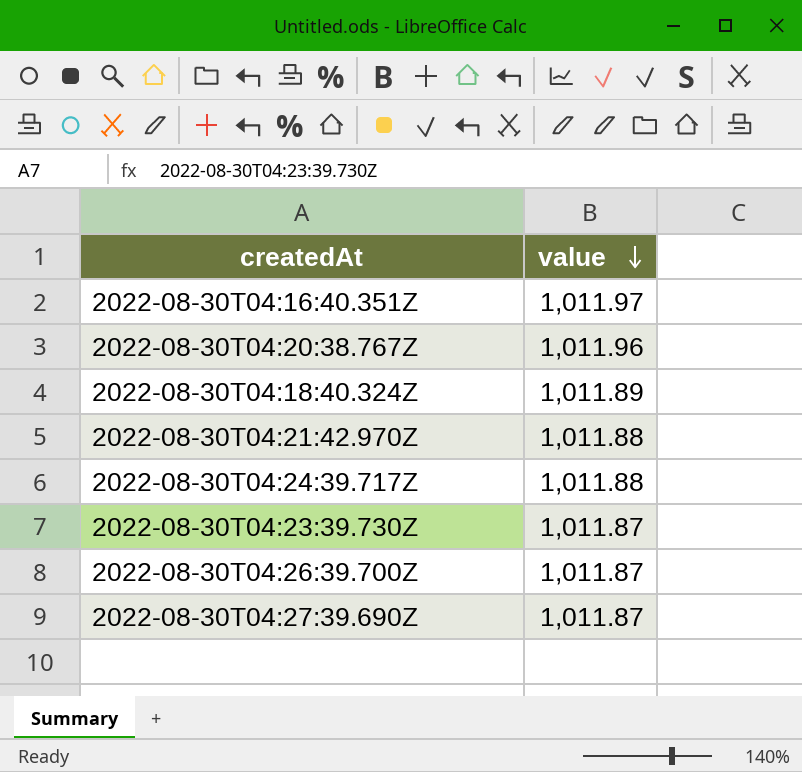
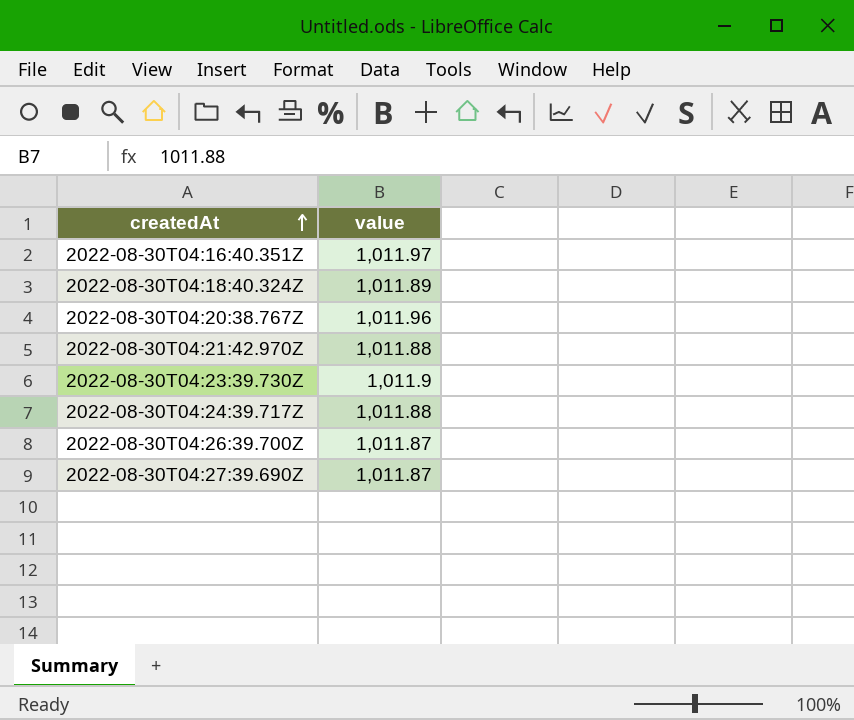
row order: value descending -> createdAt ascending
2022-08-30T04:23:39.730Z | value: 1,011.87 -> 1,011.9

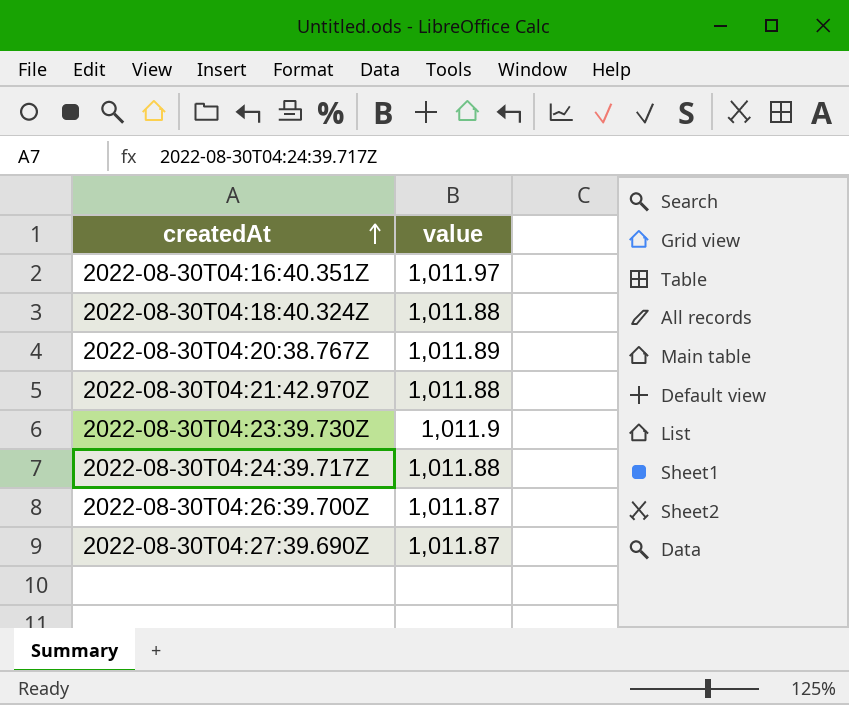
2022-08-30T04:18:40.324Z | value: 1,011.89 -> 1,011.88
2022-08-30T04:20:38.767Z | value: 1,011.96 -> 1,011.89

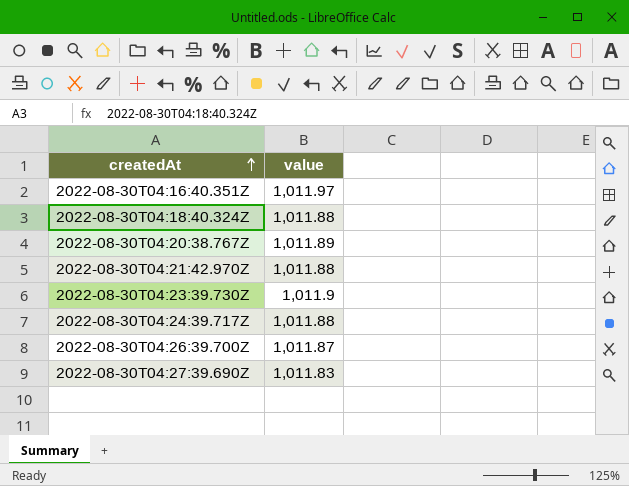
2022-08-30T04:27:39.690Z | value: 1,011.87 -> 1,011.83

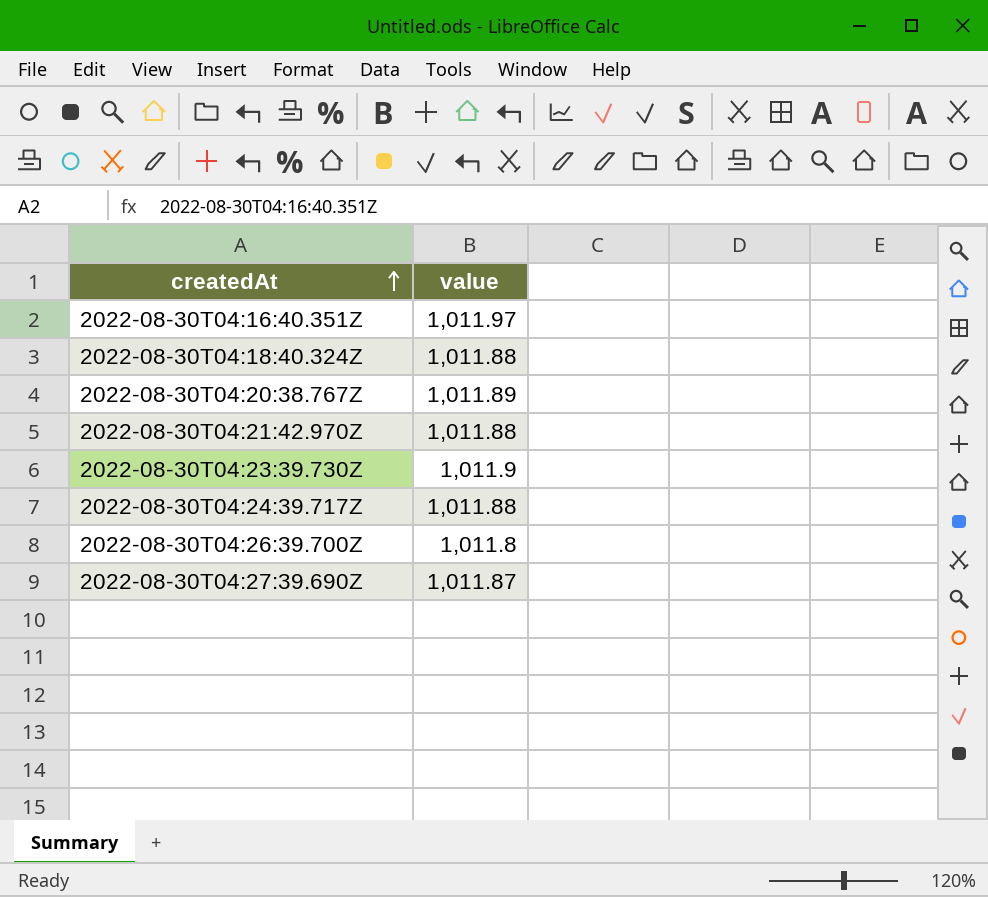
2022-08-30T04:26:39.700Z | value: 1,011.87 -> 1,011.8
2022-08-30T04:27:39.690Z | value: 1,011.83 -> 1,011.87

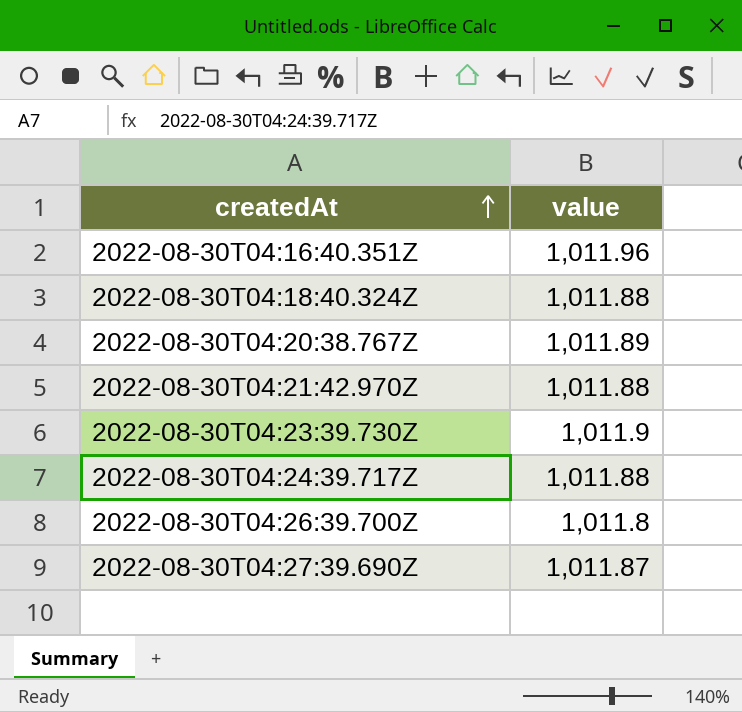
2022-08-30T04:16:40.351Z | value: 1,011.97 -> 1,011.96

